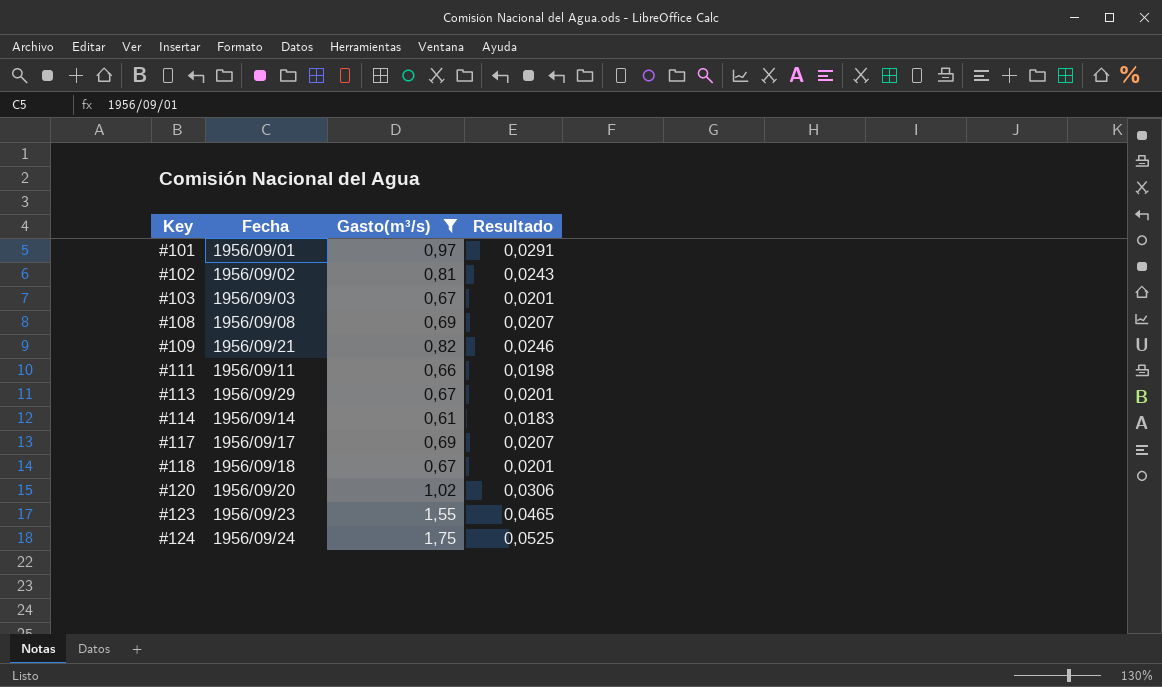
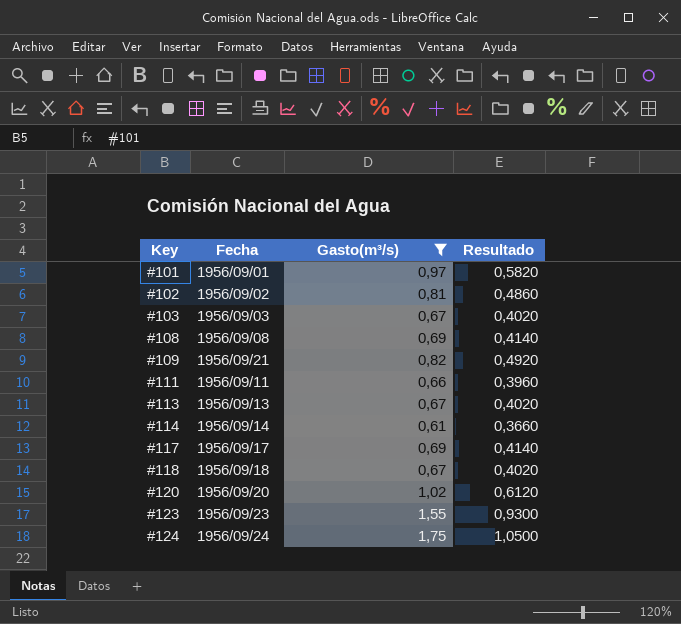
column Resultado | formula: [Gasto(m³/s)] * 0,03 -> [Gasto(m³/s)] * 0,6
#113 | Fecha: 1956/09/29 -> 1956/09/13

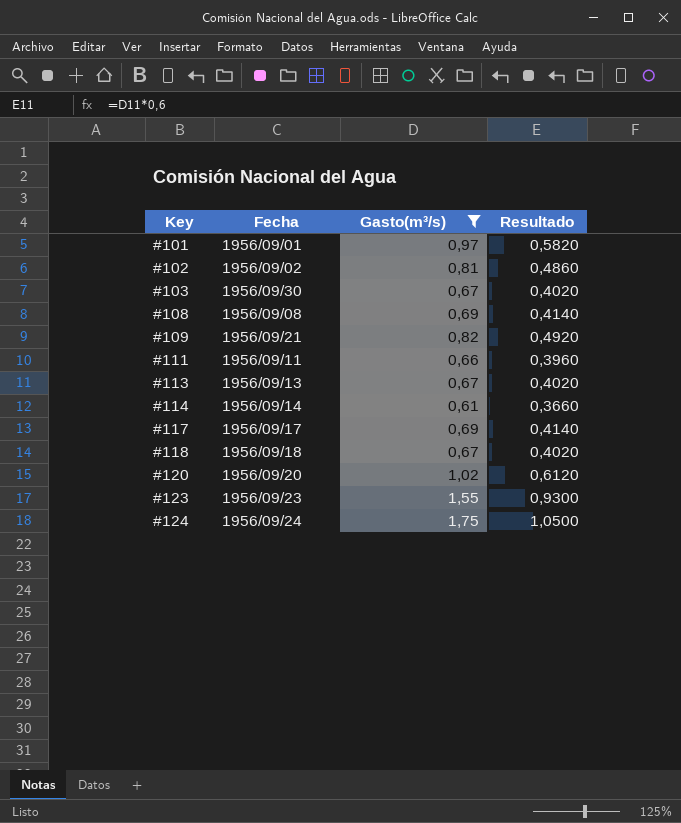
#103 | Fecha: 1956/09/03 -> 1956/09/30

